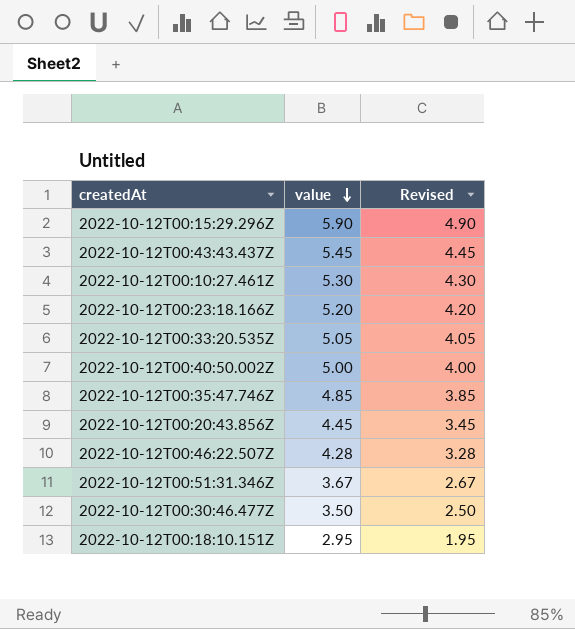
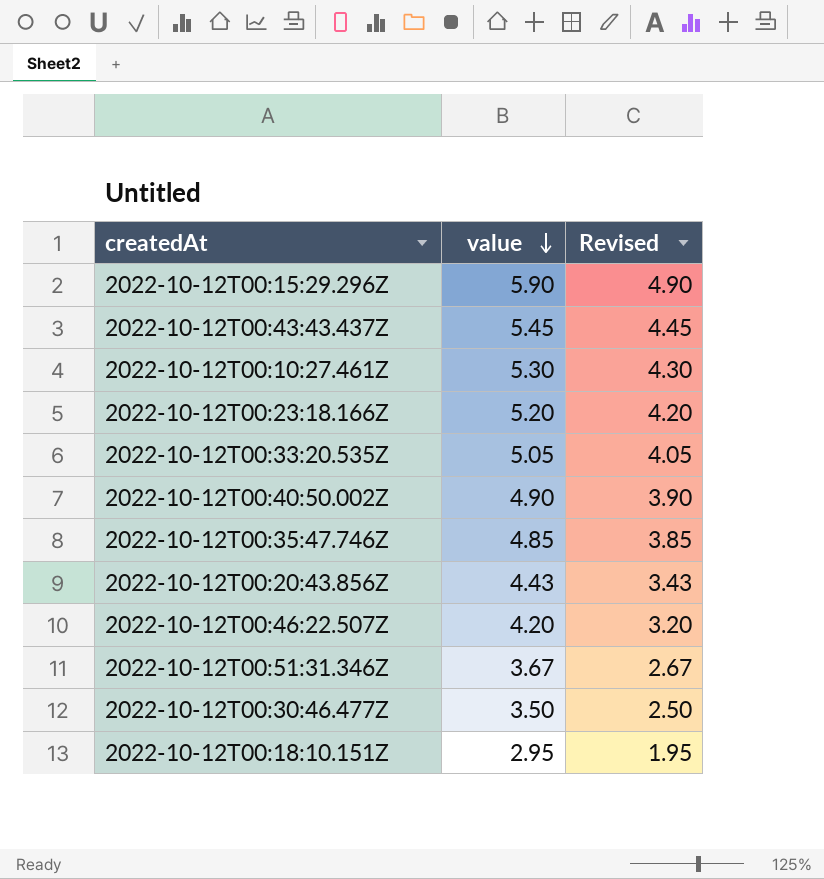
2022-10-12T00:40:50.002Z | value: 5.00 -> 4.90
2022-10-12T00:40:50.002Z | Revised: 4.00 -> 3.90
2022-10-12T00:20:43.856Z | value: 4.45 -> 4.43
2022-10-12T00:20:43.856Z | Revised: 3.45 -> 3.43
2022-10-12T00:46:22.507Z | value: 4.28 -> 4.20
2022-10-12T00:46:22.507Z | Revised: 3.28 -> 3.20

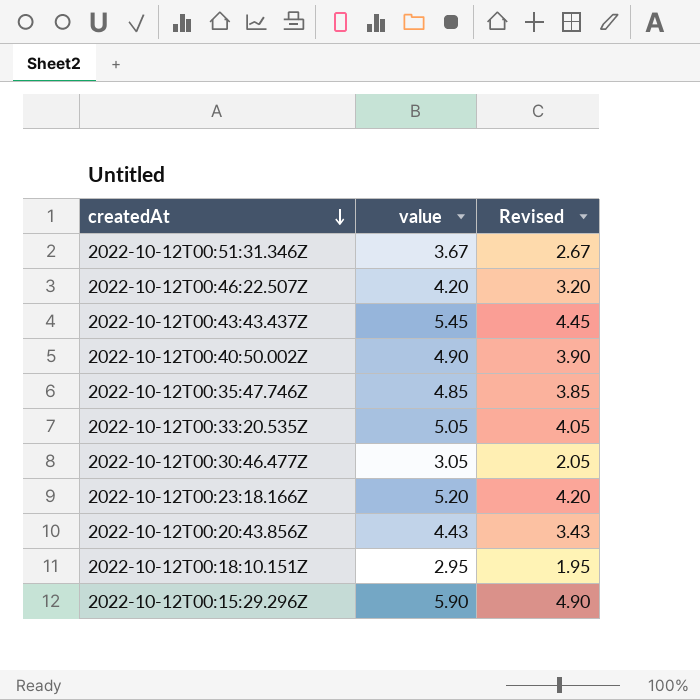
row order: value descending -> createdAt descending
row 2022-10-12T00:10:27.461Z: 5.30 | 4.30 -> none
2022-10-12T00:30:46.477Z | value: 3.50 -> 3.05
2022-10-12T00:30:46.477Z | Revised: 2.50 -> 2.05

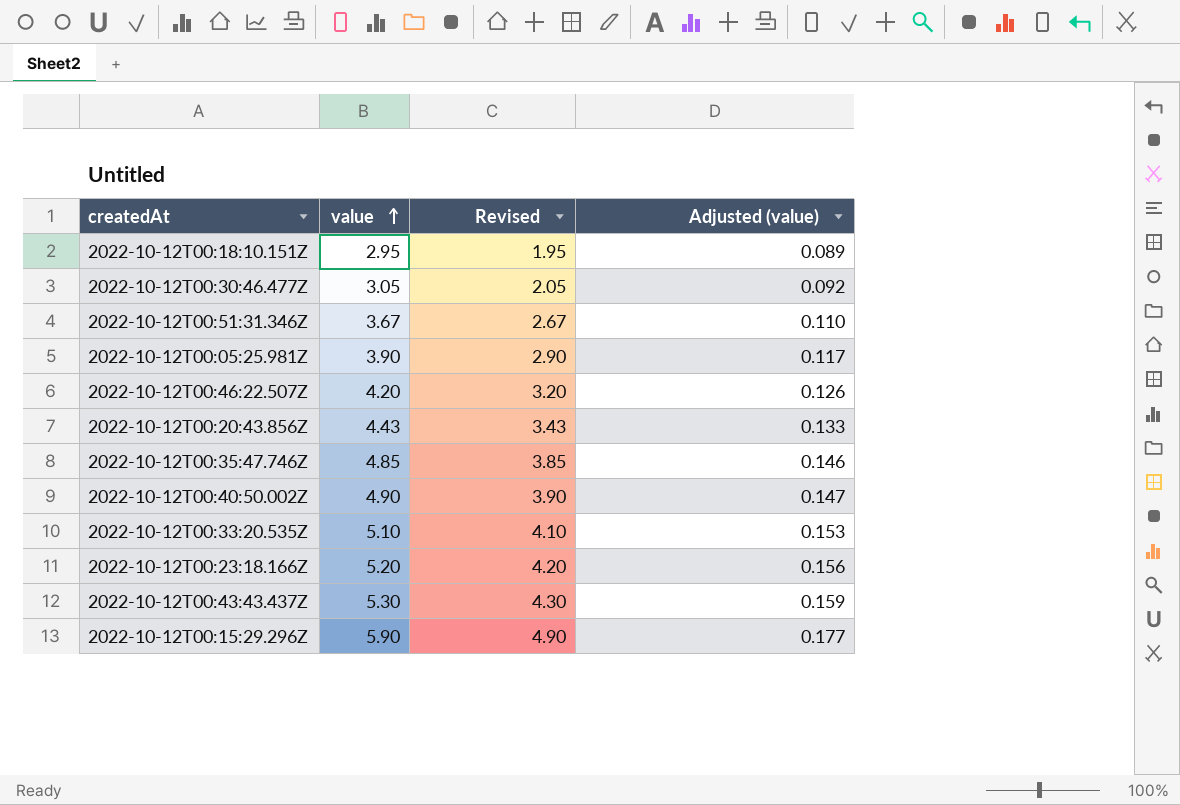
row order: createdAt descending -> value ascending
column Adjusted (value) | formula: none -> [value] * 0.03
row 2022-10-12T00:05:25.981Z: none -> 3.90 | 2.90 | 0.117
2022-10-12T00:33:20.535Z | value: 5.05 -> 5.10
2022-10-12T00:33:20.535Z | Revised: 4.05 -> 4.10
2022-10-12T00:43:43.437Z | value: 5.45 -> 5.30
2022-10-12T00:43:43.437Z | Revised: 4.45 -> 4.30

